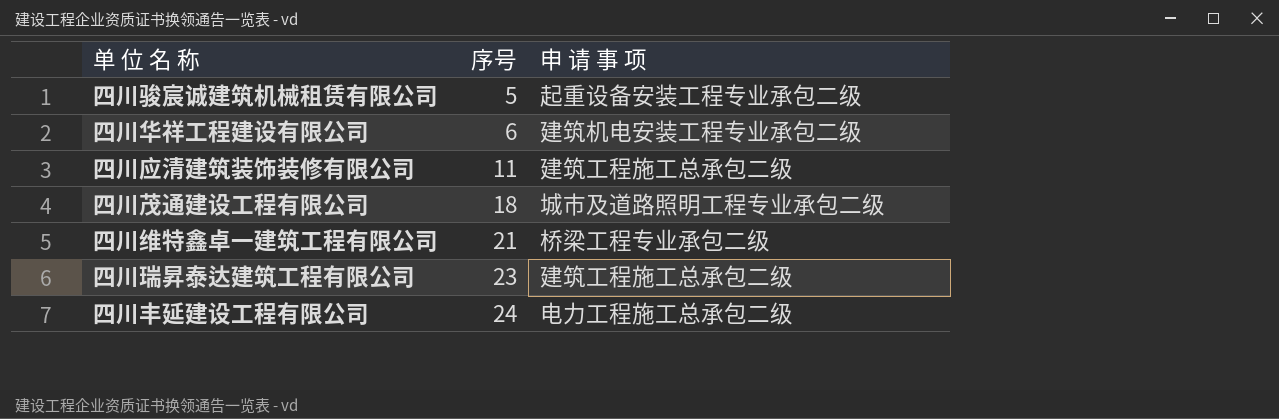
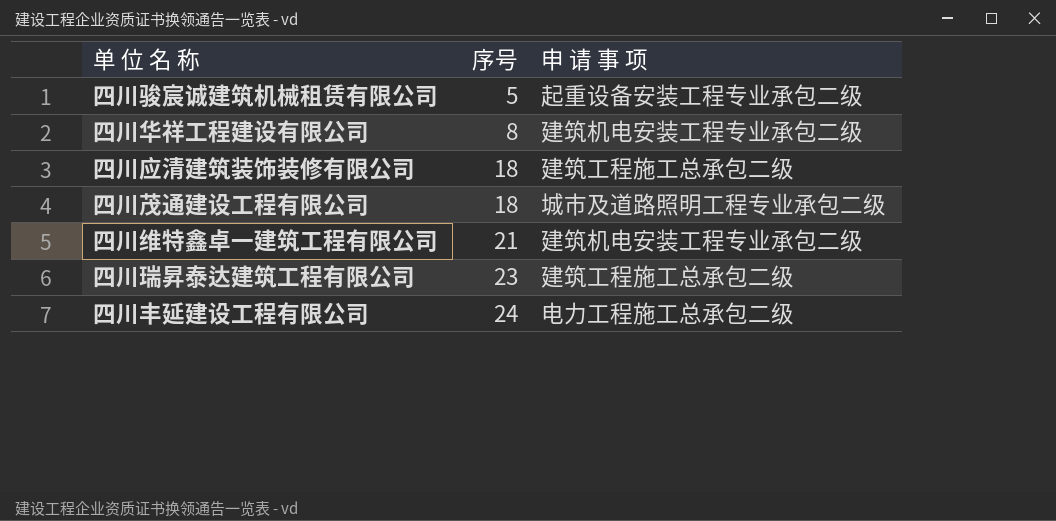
四川华祥工程建设有限公司 | 序号: 6 -> 8
四川应清建筑装饰装修有限公司 | 序号: 11 -> 18
四川维特鑫卓一建筑工程有限公司 | 申 请 事 项: 桥梁工程专业承包二级 -> 建筑机电安装工程专业承包二级

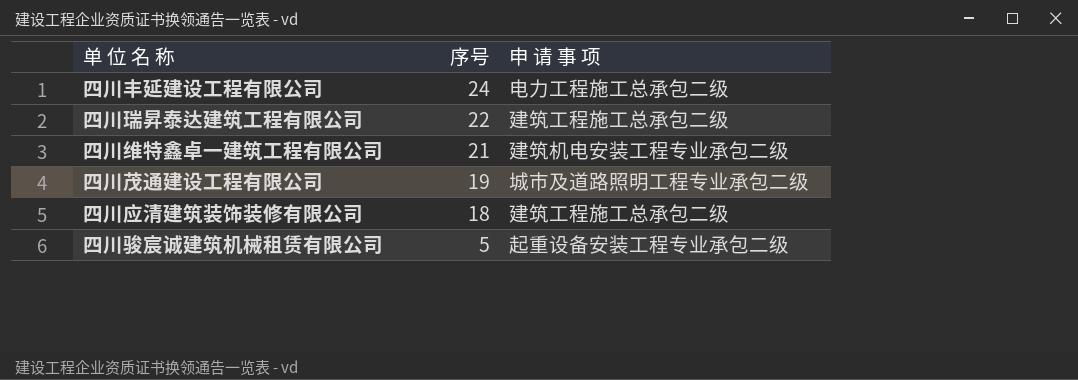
row order: 序号 ascending -> 序号 descending
row 四川华祥工程建设有限公司: 8 | 建筑机电安装工程专业承包二级 -> none
四川瑞昇泰达建筑工程有限公司 | 序号: 23 -> 22
四川茂通建设工程有限公司 | 序号: 18 -> 19

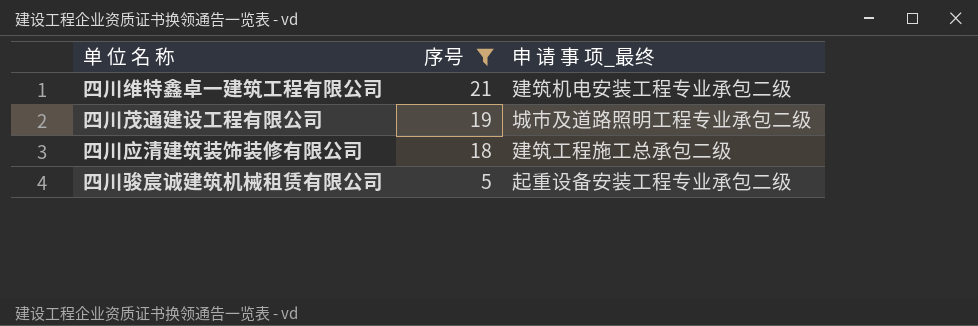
filter: none -> 序号 <= 21
column name: 申 请 事 项 -> 申 请 事 项_最终

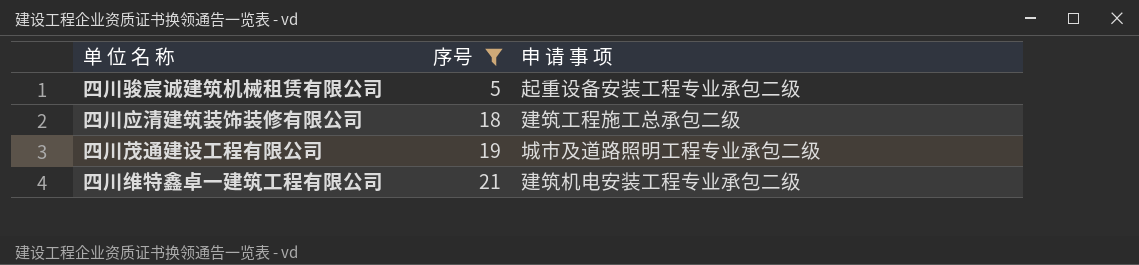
row order: 序号 descending -> 序号 ascending
column name: 申 请 事 项_最终 -> 申 请 事 项

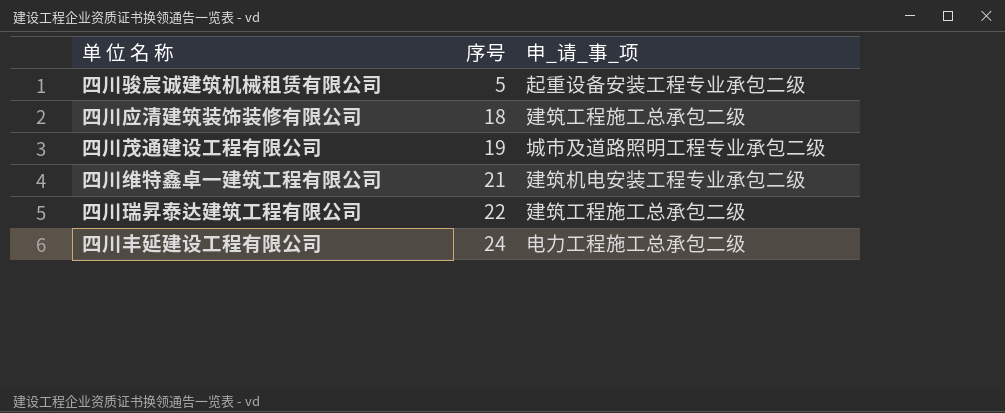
filter: 序号 <= 21 -> none
column name: 申 请 事 项 -> 申_请_事_项

